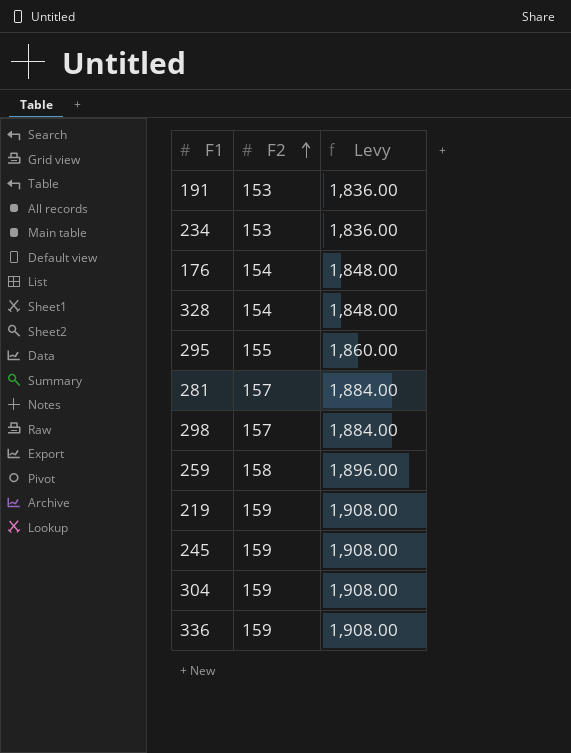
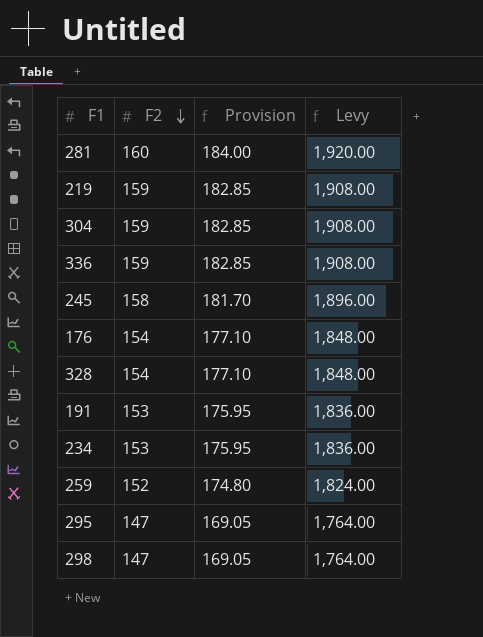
row order: F2 ascending -> F2 descending
column Provision | formula: none -> [F2] * 1.15
281 | F2: 157 -> 160
281 | Levy: 1,884.00 -> 1,920.00
245 | F2: 159 -> 158
245 | Levy: 1,908.00 -> 1,896.00
259 | F2: 158 -> 152
259 | Levy: 1,896.00 -> 1,824.00
295 | F2: 155 -> 147
295 | Levy: 1,860.00 -> 1,764.00
298 | F2: 157 -> 147
298 | Levy: 1,884.00 -> 1,764.00

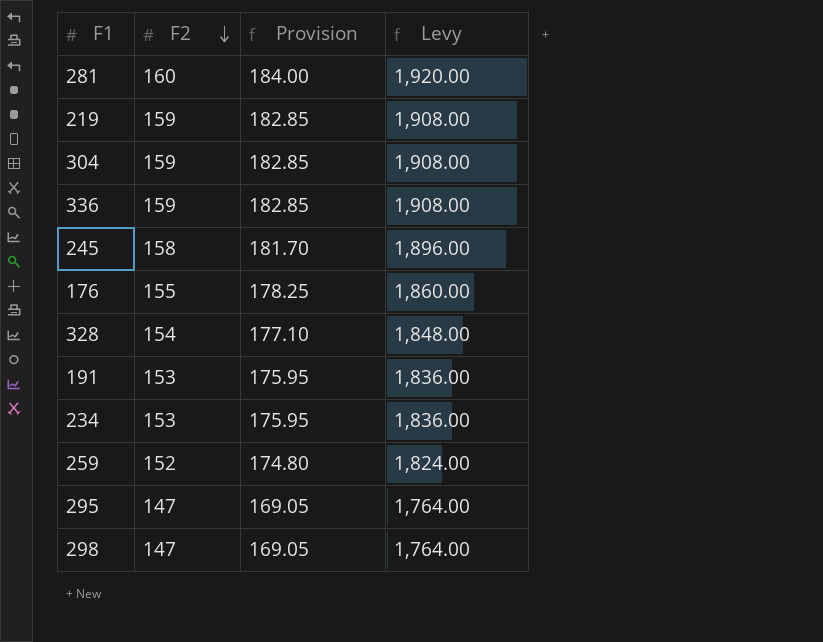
176 | F2: 154 -> 155
176 | Provision: 177.10 -> 178.25
176 | Levy: 1,848.00 -> 1,860.00

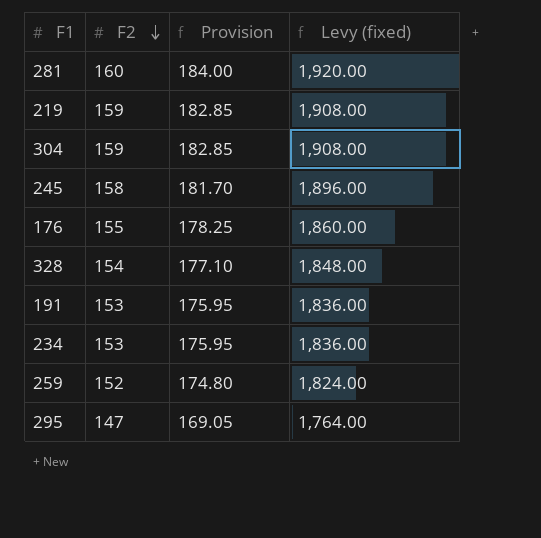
column name: Levy -> Levy (fixed)
row 336: 159 | 182.85 | 1,908.00 -> none
row 298: 147 | 169.05 | 1,764.00 -> none

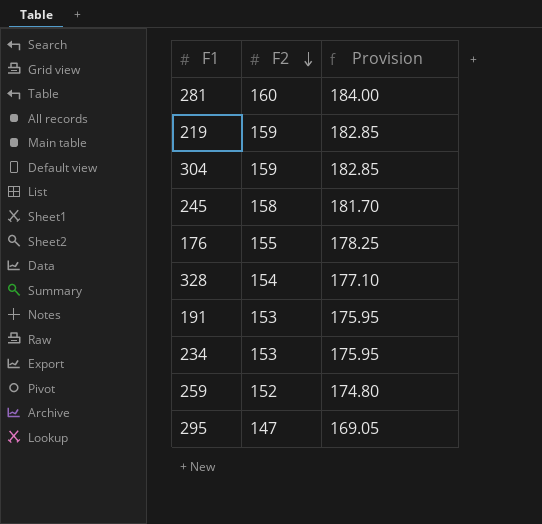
column Levy (fixed) | formula: [F2] * 12 -> none

